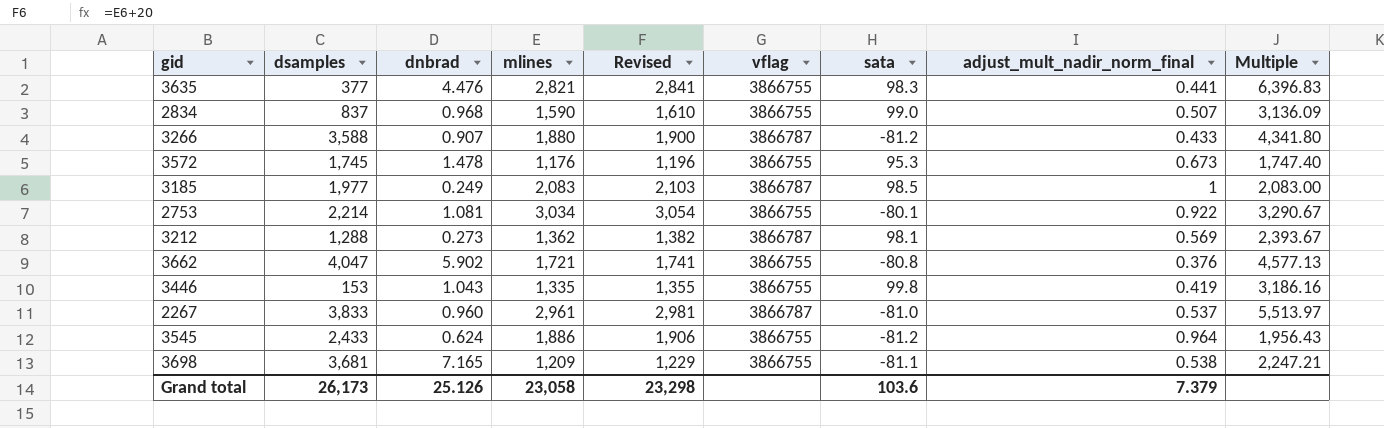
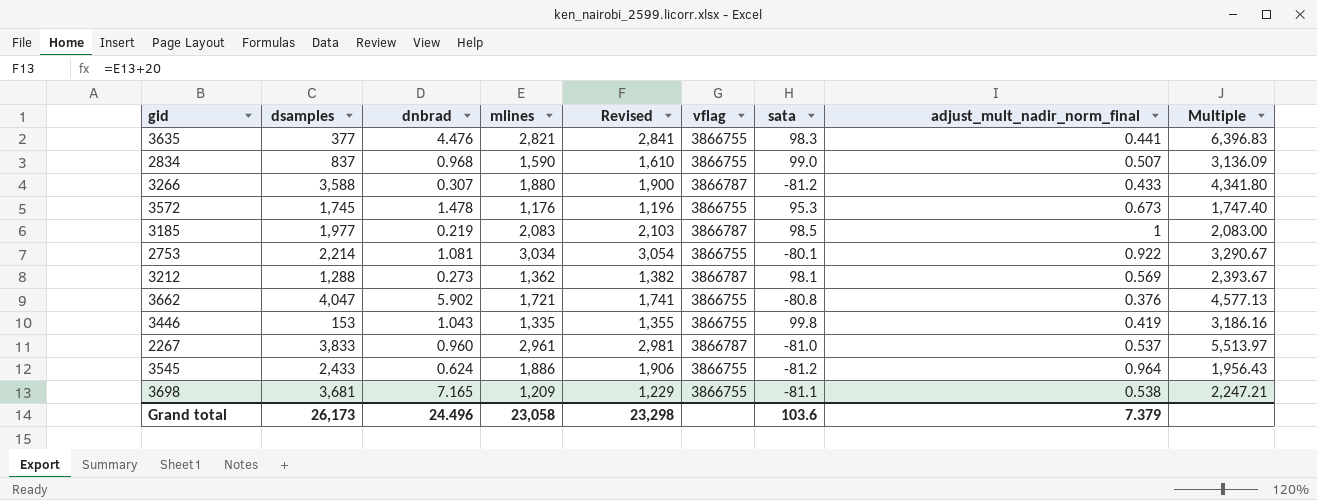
3266 | dnbrad: 0.907 -> 0.307
3185 | dnbrad: 0.249 -> 0.219
Grand total | dnbrad: 25.126 -> 24.496

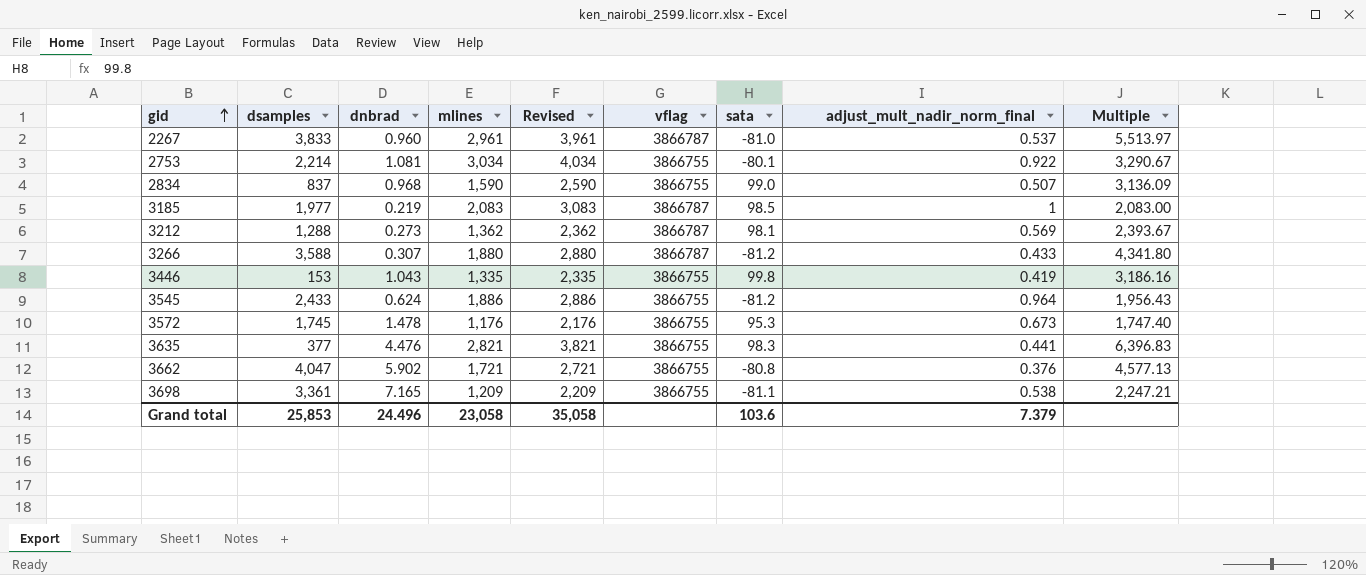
row order: none -> gid ascending
column Revised | formula: [mlines] + 20 -> [mlines] + 1000
3698 | dsamples: 3,681 -> 3,361
Grand total | dsamples: 26,173 -> 25,853
Grand total | Revised: 23,298 -> 35,058

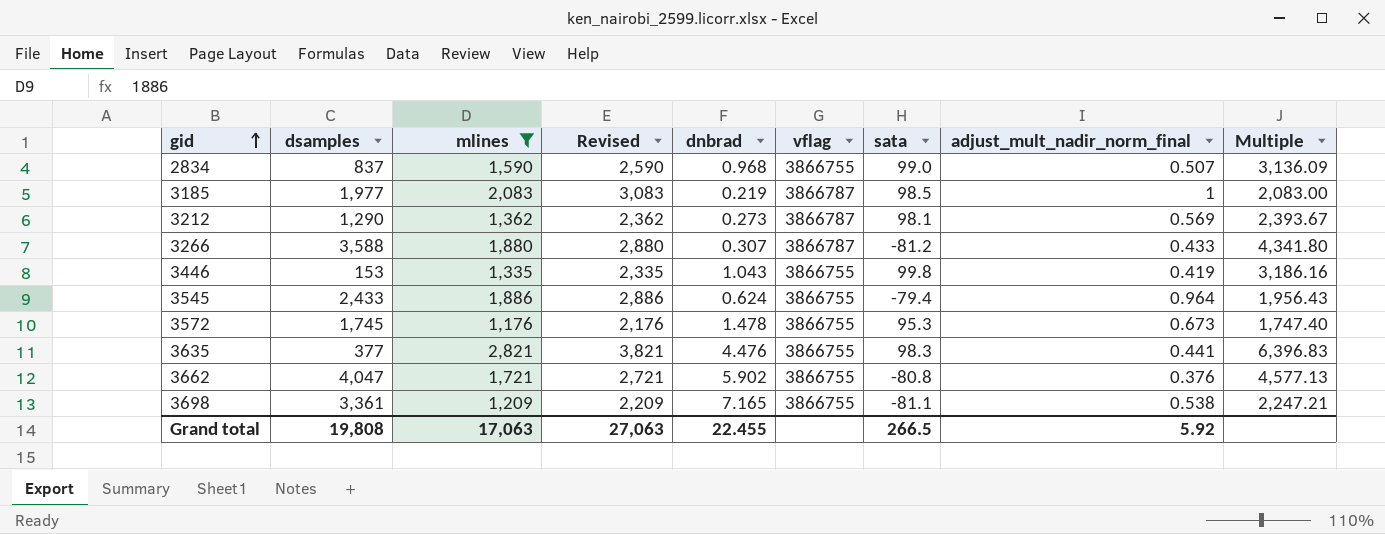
filter: none -> mlines <= 2,821
column dnbrad | position: 3 -> 5
3212 | dsamples: 1,288 -> 1,290
3545 | sata: -81.2 -> -79.4
Grand total | dsamples: 25,853 -> 19,808
Grand total | mlines: 23,058 -> 17,063
Grand total | Revised: 35,058 -> 27,063
Grand total | dnbrad: 24.496 -> 22.455
Grand total | sata: 103.6 -> 266.5
Grand total | adjust_mult_nadir_norm_final: 7.379 -> 5.92

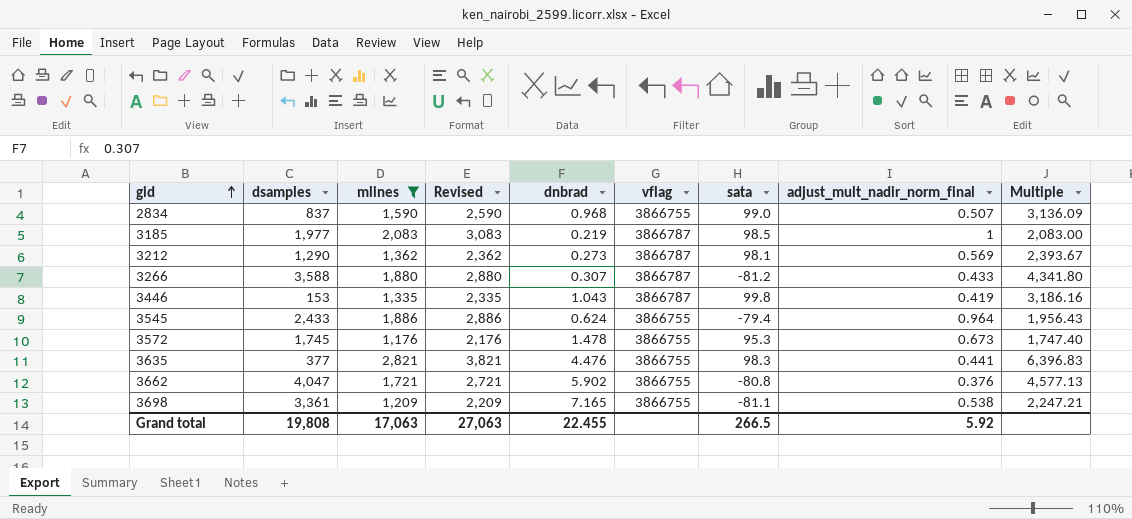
3446 | vflag: 3866755 -> 3866787

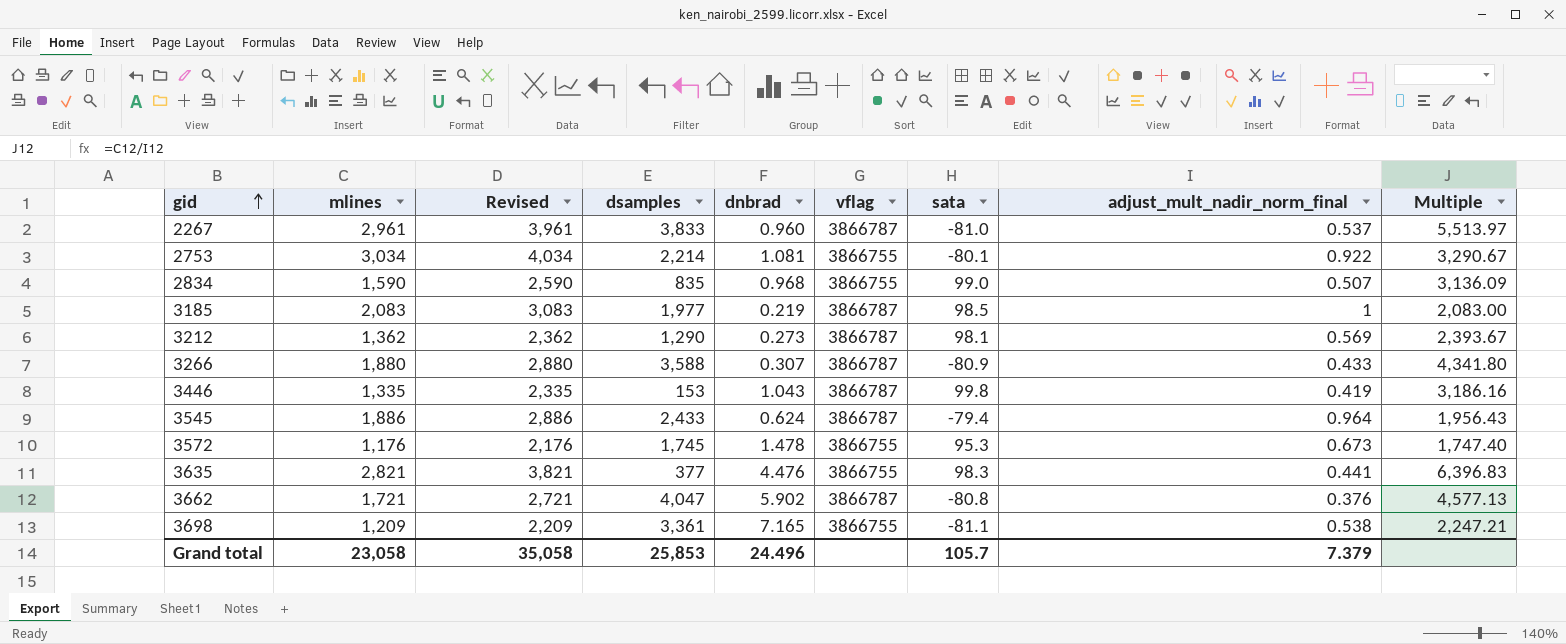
filter: mlines <= 2,821 -> none
column dsamples | position: 2 -> 4
2834 | dsamples: 837 -> 835
3266 | sata: -81.2 -> -80.9
3545 | vflag: 3866755 -> 3866787
3662 | vflag: 3866755 -> 3866787
Grand total | mlines: 17,063 -> 23,058
Grand total | Revised: 27,063 -> 35,058
Grand total | dsamples: 19,808 -> 25,853
Grand total | dnbrad: 22.455 -> 24.496
Grand total | sata: 266.5 -> 105.7
Grand total | adjust_mult_nadir_norm_final: 5.92 -> 7.379

